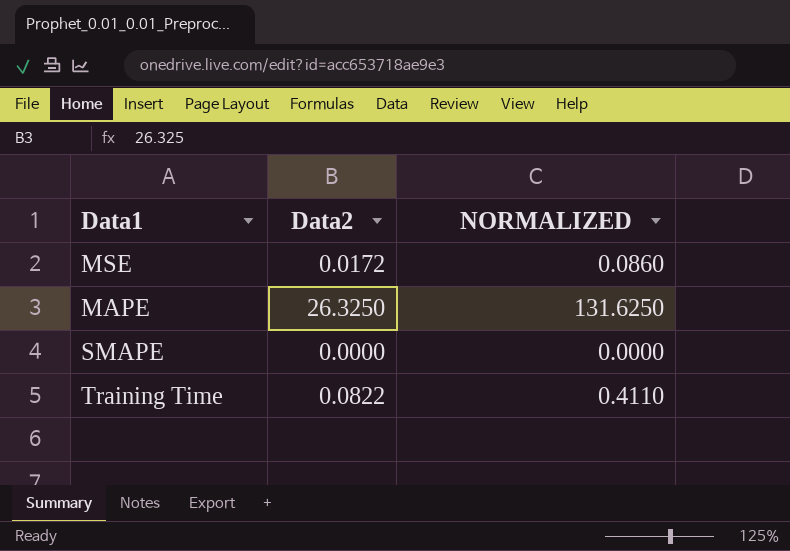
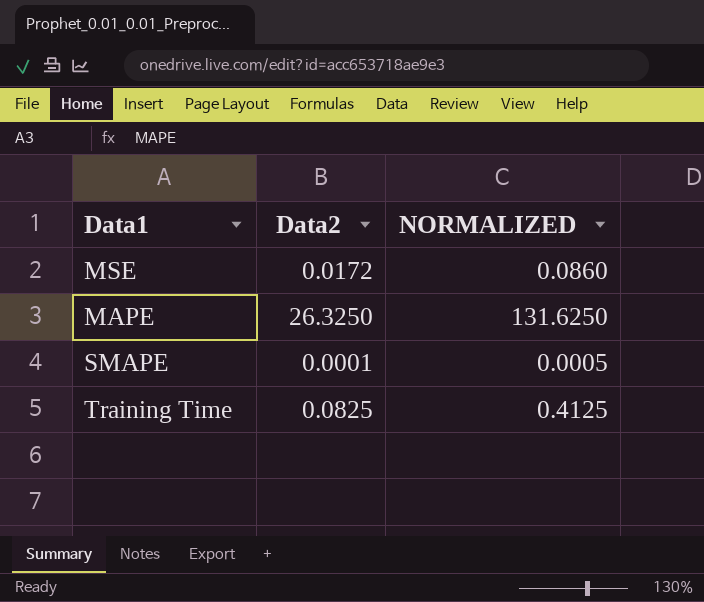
SMAPE | Data2: 0.0000 -> 0.0001
SMAPE | NORMALIZED: 0.0000 -> 0.0005
Training Time | Data2: 0.0822 -> 0.0825
Training Time | NORMALIZED: 0.4110 -> 0.4125

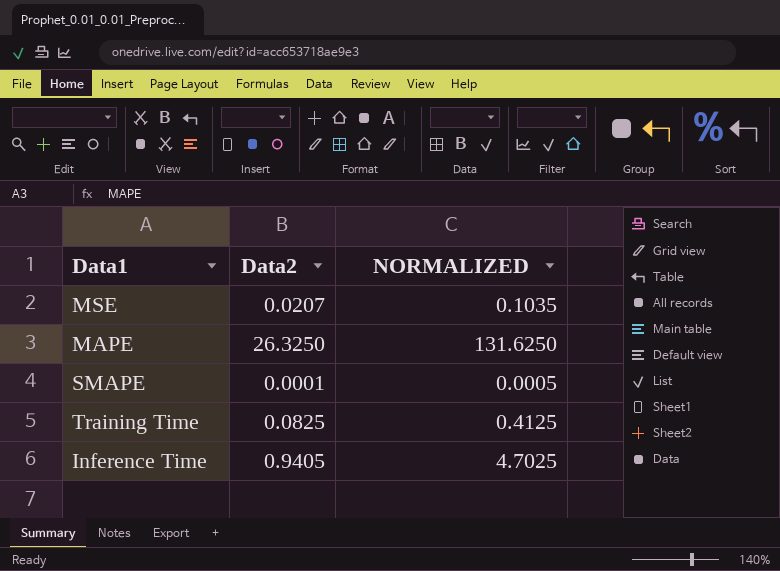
MSE | Data2: 0.0172 -> 0.0207
MSE | NORMALIZED: 0.0860 -> 0.1035
row Inference Time: none -> 0.9405 | 4.7025

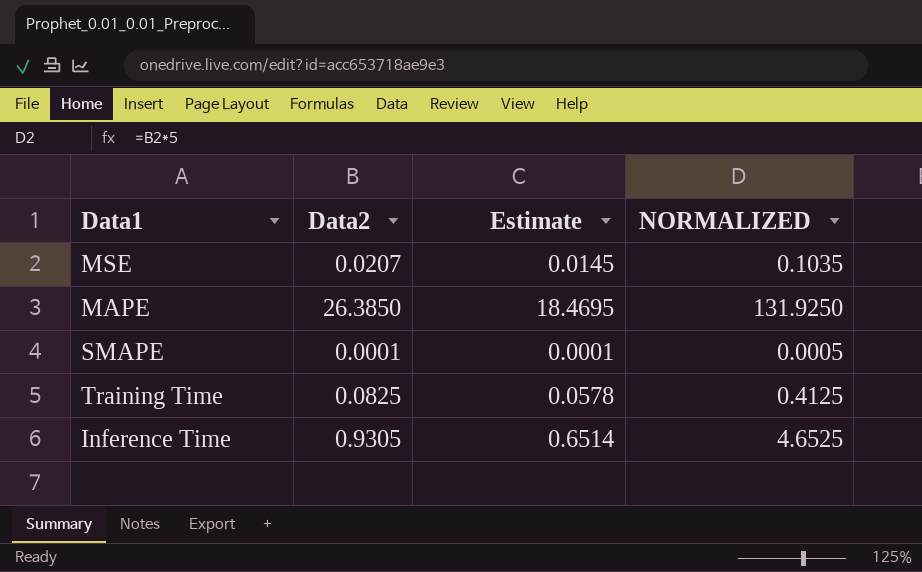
column Estimate | formula: none -> [Data2] * 0.7
MAPE | Data2: 26.3250 -> 26.3850
MAPE | NORMALIZED: 131.6250 -> 131.9250
Inference Time | Data2: 0.9405 -> 0.9305
Inference Time | NORMALIZED: 4.7025 -> 4.6525

